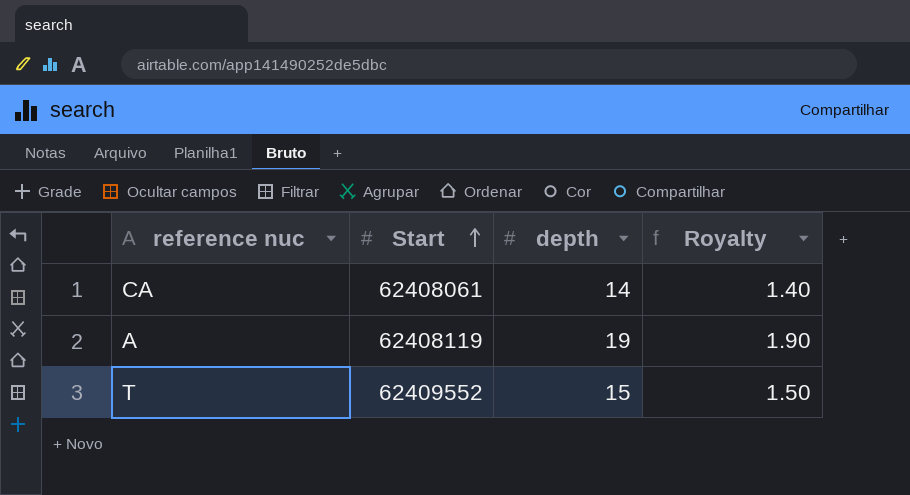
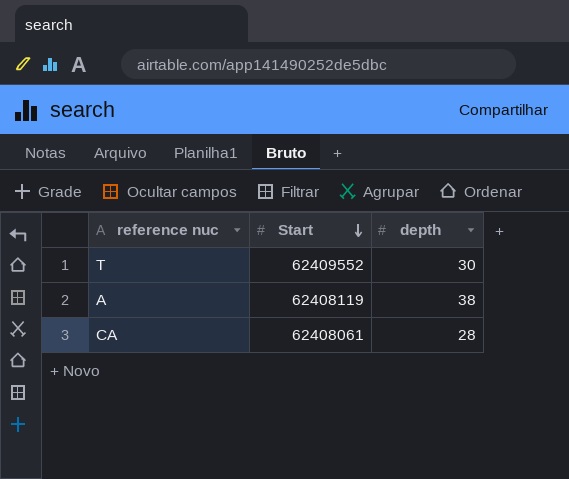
row order: Start ascending -> Start descending
column Royalty | formula: [depth] * 0.1 -> none
T | depth: 15 -> 30
A | depth: 19 -> 38
CA | depth: 14 -> 28

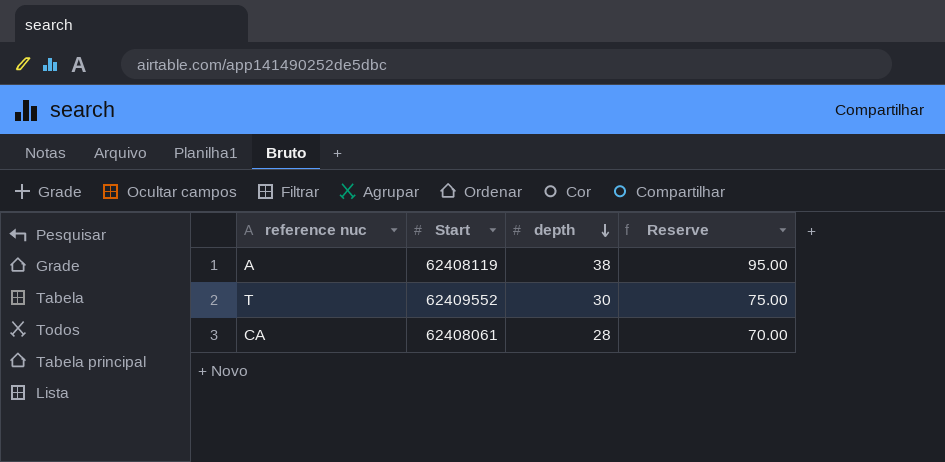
row order: Start descending -> depth descending
column Reserve | formula: none -> [depth] * 2.5

